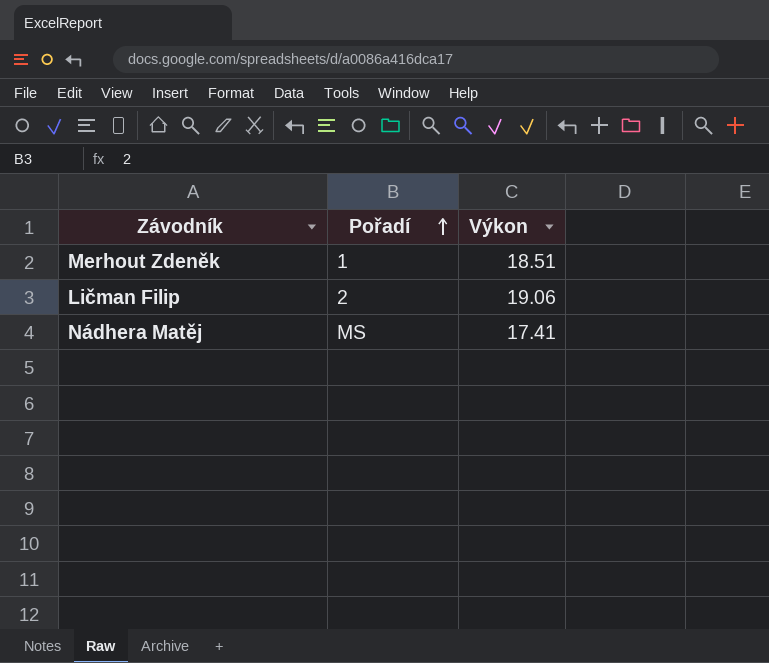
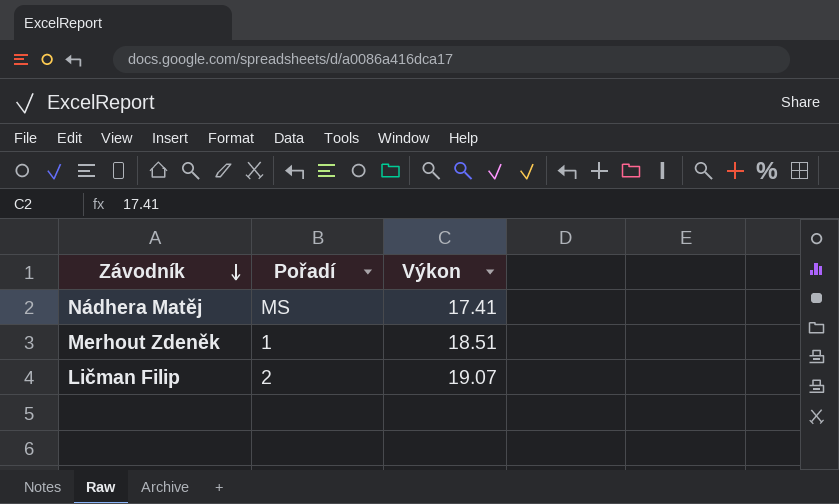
row order: Pořadí ascending -> Závodník descending
Ličman Filip | Výkon: 19.06 -> 19.07

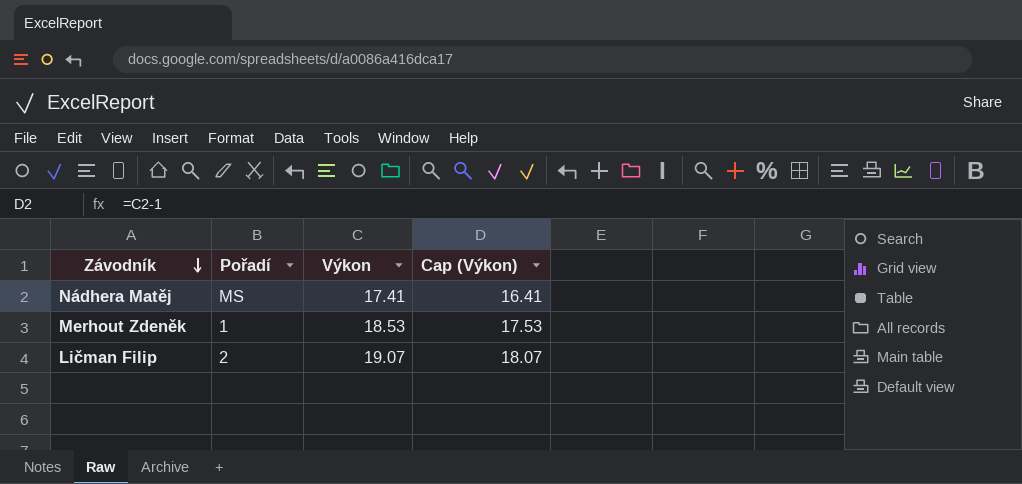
column Cap (Výkon) | formula: none -> [Výkon] - 1
Merhout Zdeněk | Výkon: 18.51 -> 18.53

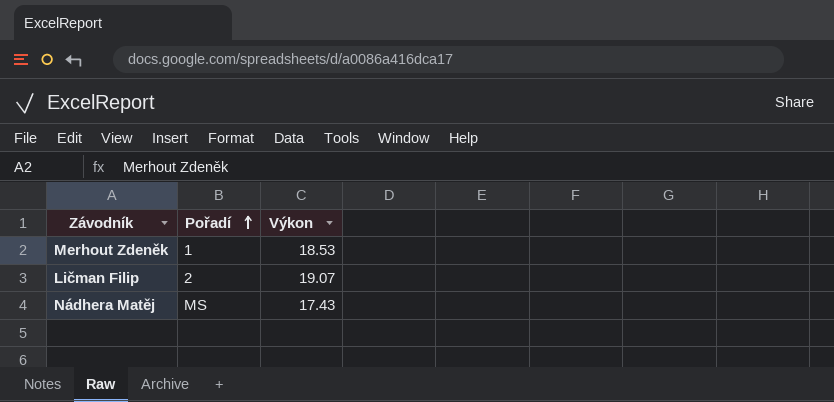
row order: Závodník descending -> Pořadí ascending
column Cap (Výkon) | formula: [Výkon] - 1 -> none
Nádhera Matěj | Výkon: 17.41 -> 17.43

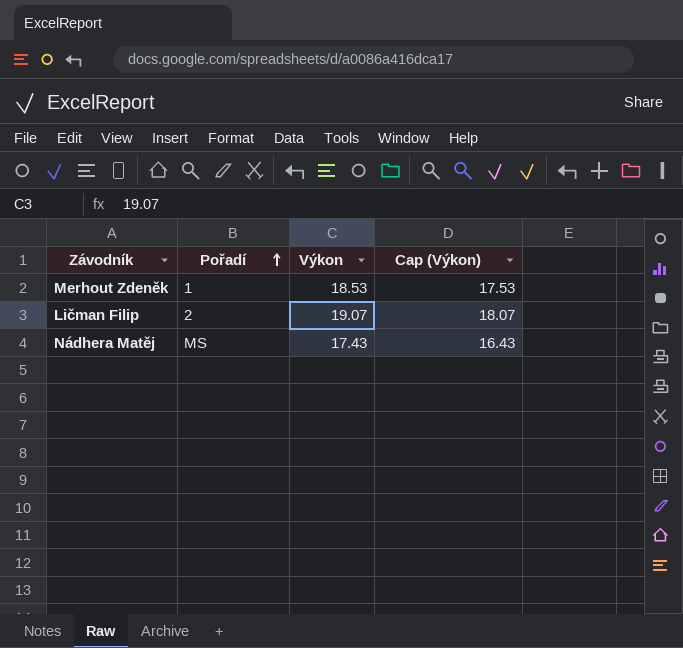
column Cap (Výkon) | formula: none -> [Výkon] - 1

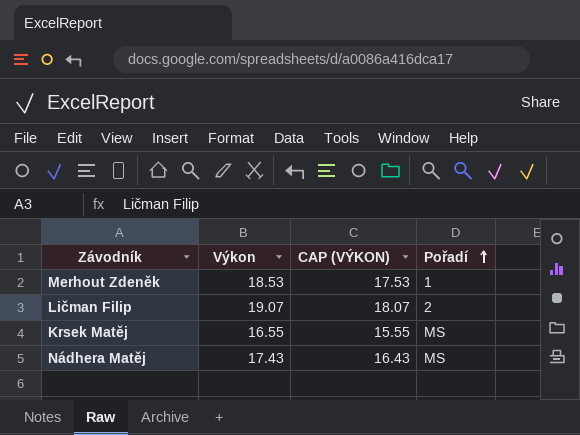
column name: Cap (Výkon) -> CAP (VÝKON)
column Pořadí | position: 2 -> 4
row Krsek Matěj: none -> 16.55 | 15.55 | MS

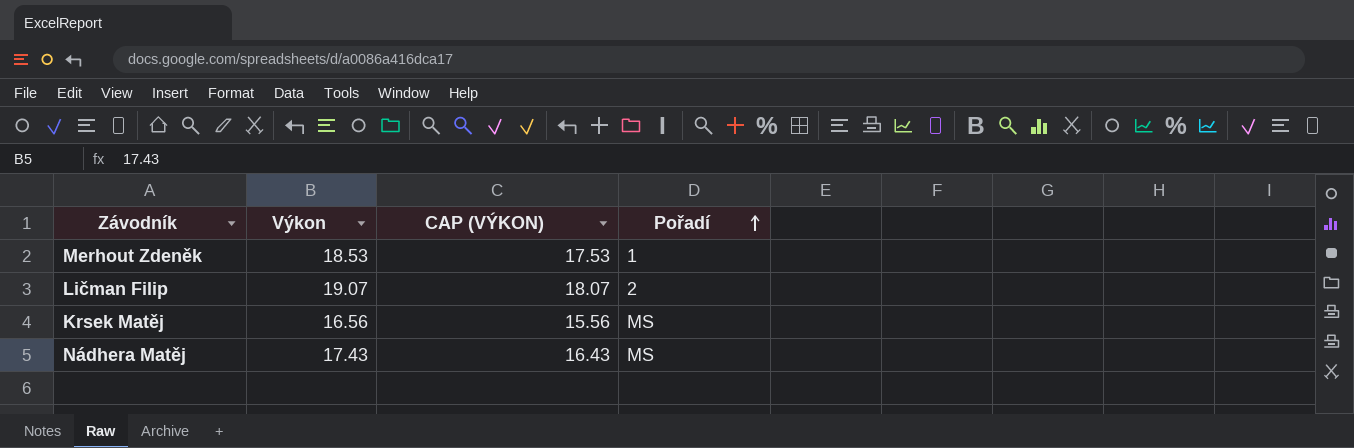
Krsek Matěj | Výkon: 16.55 -> 16.56
Krsek Matěj | CAP (VÝKON): 15.55 -> 15.56

